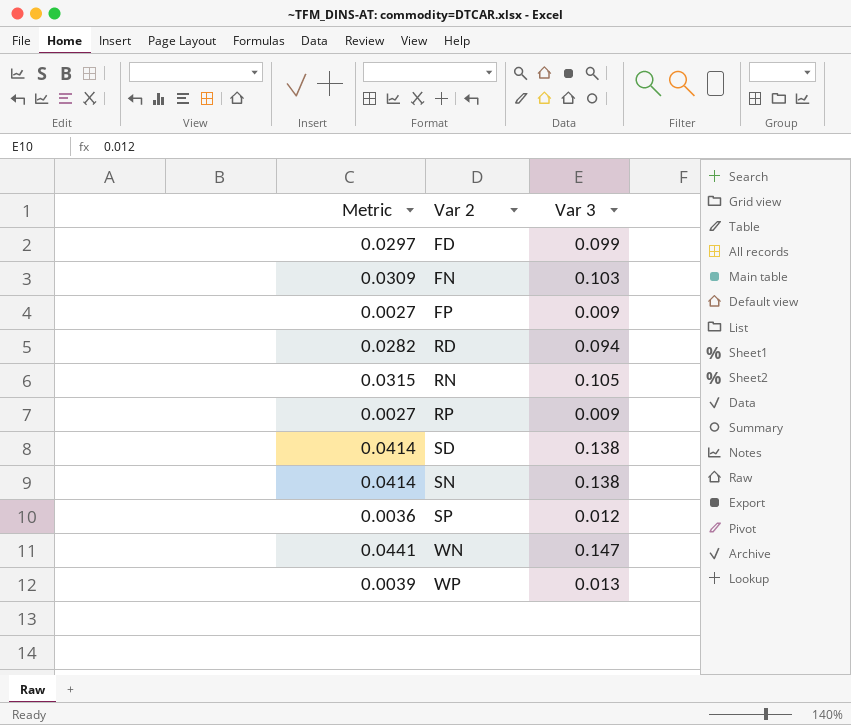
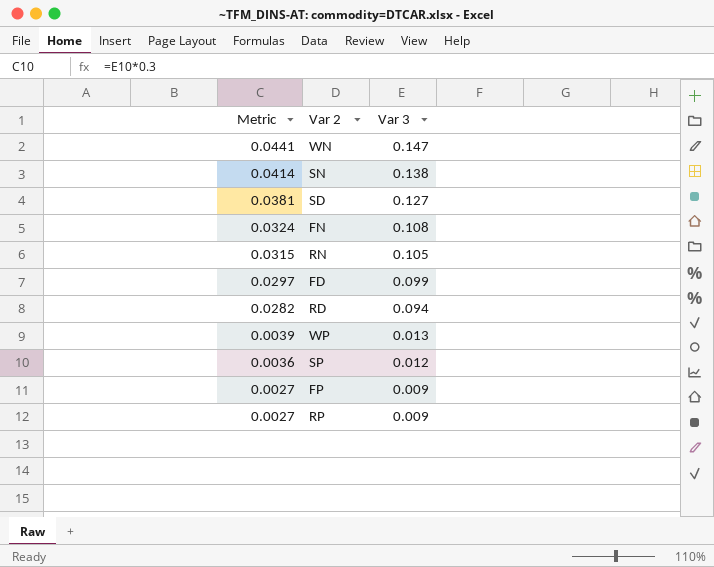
row order: Var 2 ascending -> Metric descending
SD | Metric: 0.0414 -> 0.0381
SD | Var 3: 0.138 -> 0.127
FN | Metric: 0.0309 -> 0.0324
FN | Var 3: 0.103 -> 0.108

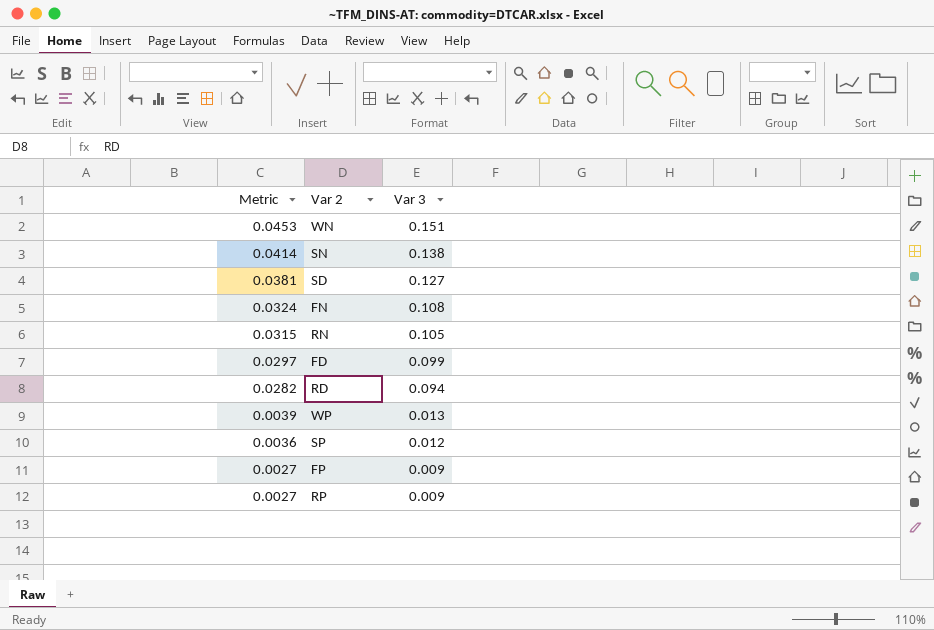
WN | Metric: 0.0441 -> 0.0453
WN | Var 3: 0.147 -> 0.151

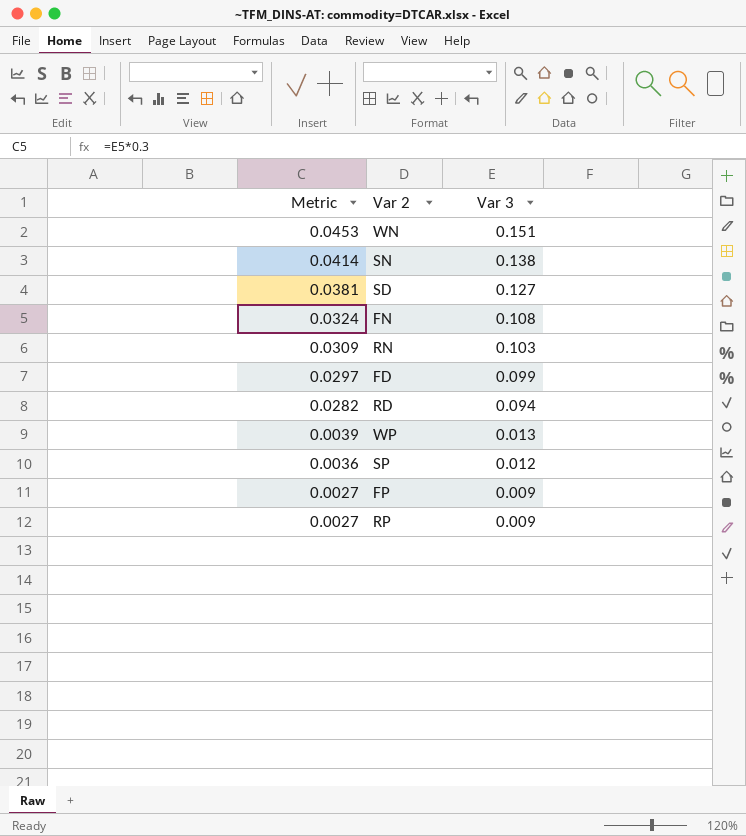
RN | Metric: 0.0315 -> 0.0309
RN | Var 3: 0.105 -> 0.103

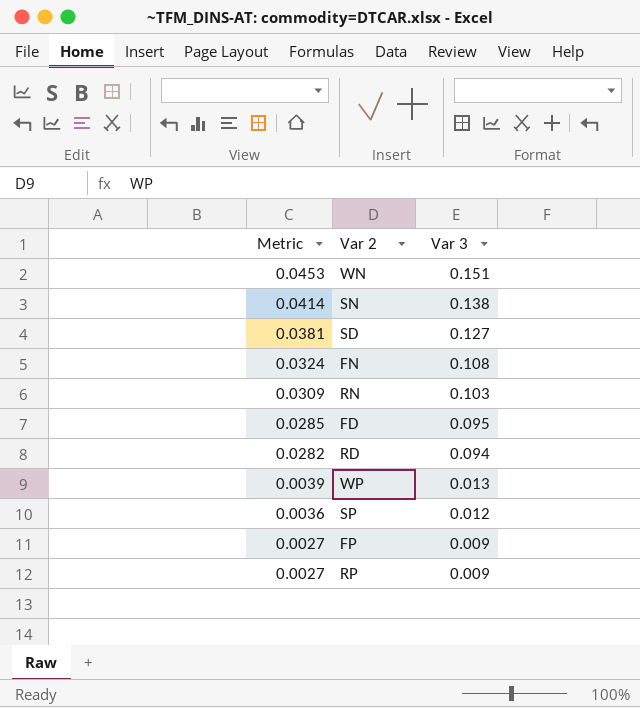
FD | Metric: 0.0297 -> 0.0285
FD | Var 3: 0.099 -> 0.095

